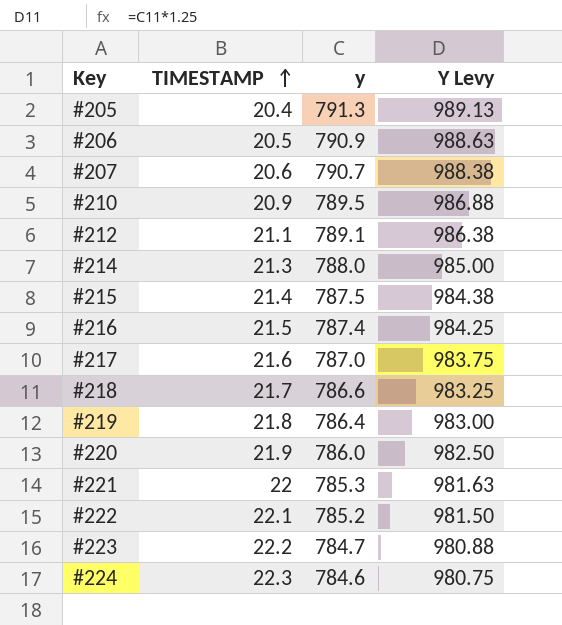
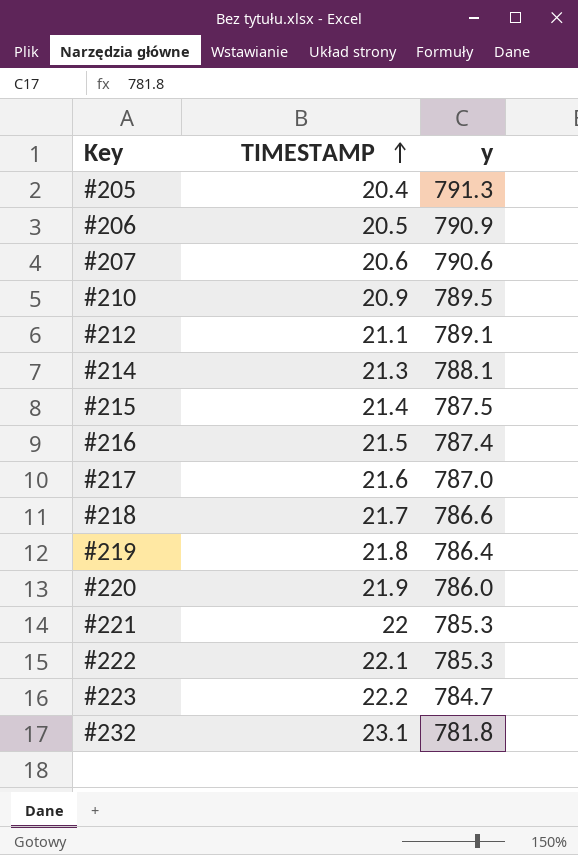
column Y Levy | formula: [y] * 1.25 -> none
row #224: 22.3 | 784.6 | 980.75 -> none
#207 | y: 790.7 -> 790.6
#214 | y: 788.0 -> 788.1
#222 | y: 785.2 -> 785.3
row #232: none -> 23.1 | 781.8

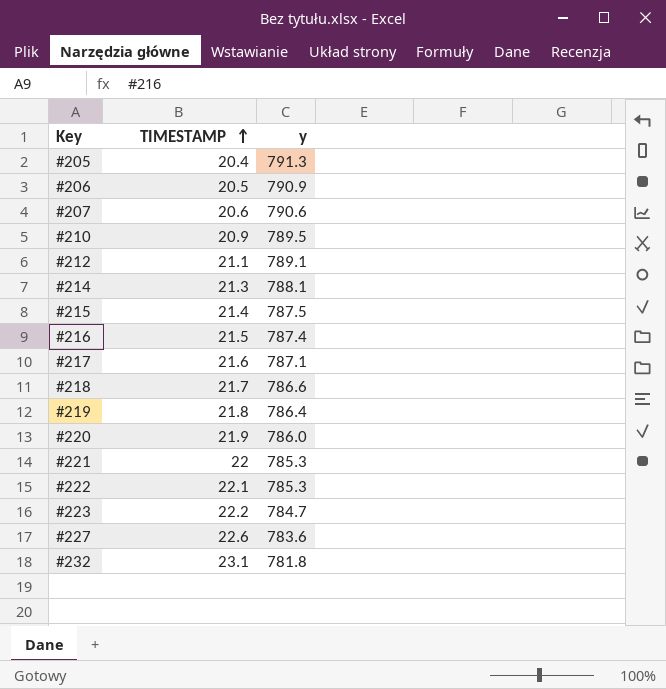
#217 | y: 787.0 -> 787.1
row #227: none -> 22.6 | 783.6

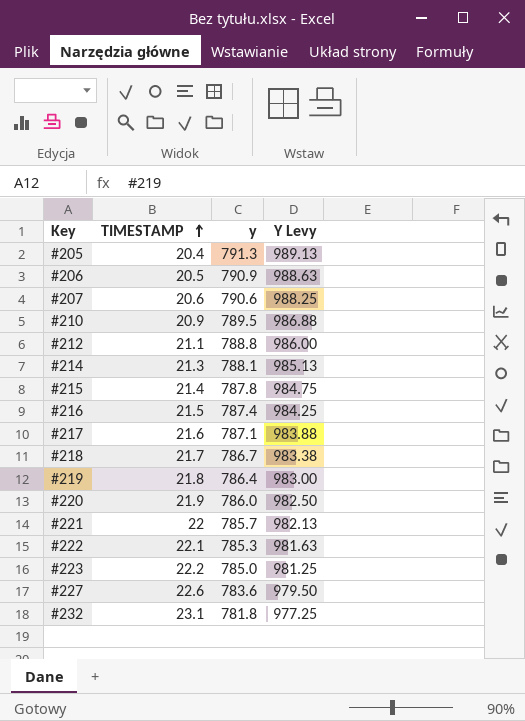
column Y Levy | formula: none -> [y] * 1.25
#212 | y: 789.1 -> 788.8
#215 | y: 787.5 -> 787.8
#218 | y: 786.6 -> 786.7
#221 | y: 785.3 -> 785.7
#223 | y: 784.7 -> 785.0

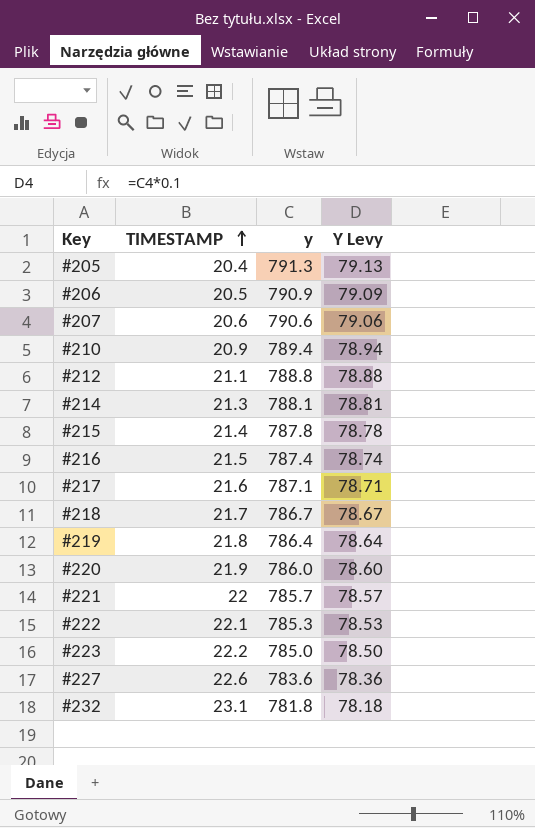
column Y Levy | formula: [y] * 1.25 -> [y] * 0.1
#210 | y: 789.5 -> 789.4

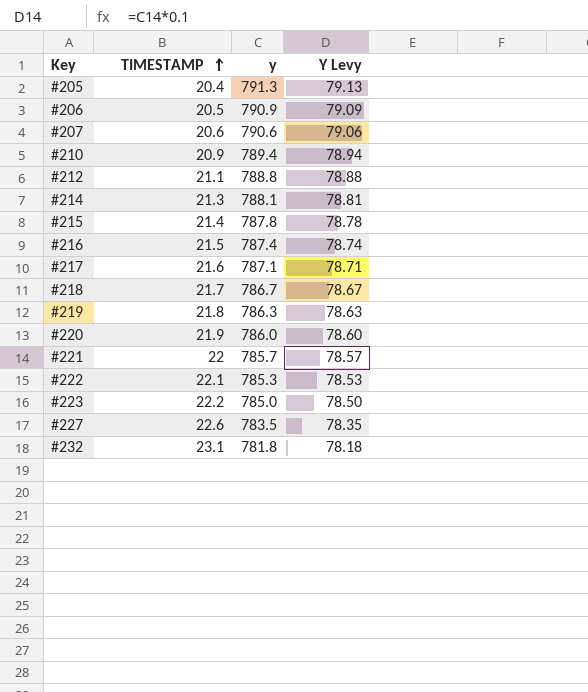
#219 | y: 786.4 -> 786.3
#219 | Y Levy: 78.64 -> 78.63
#227 | y: 783.6 -> 783.5
#227 | Y Levy: 78.36 -> 78.35

